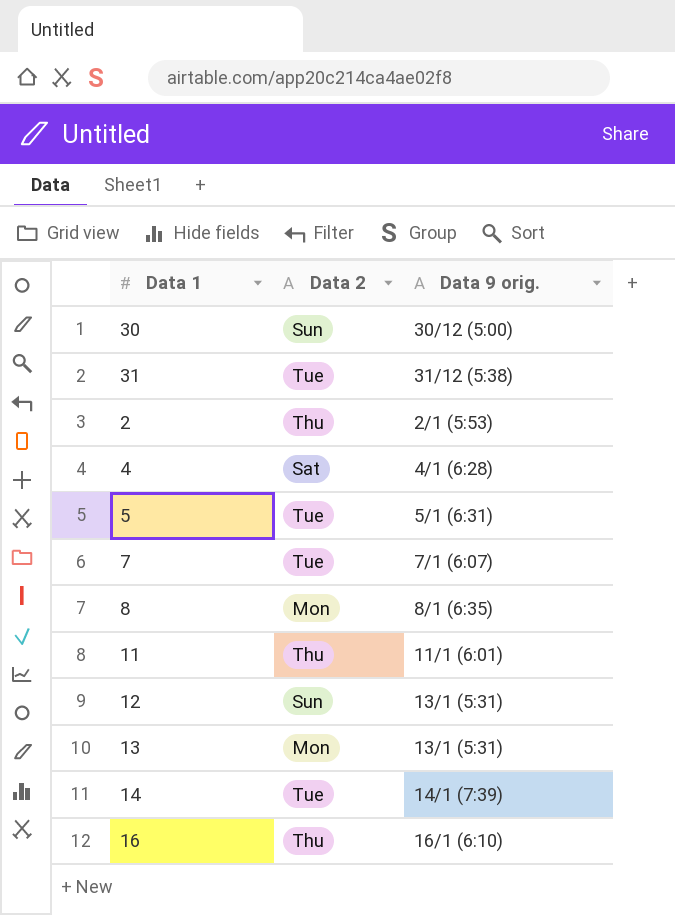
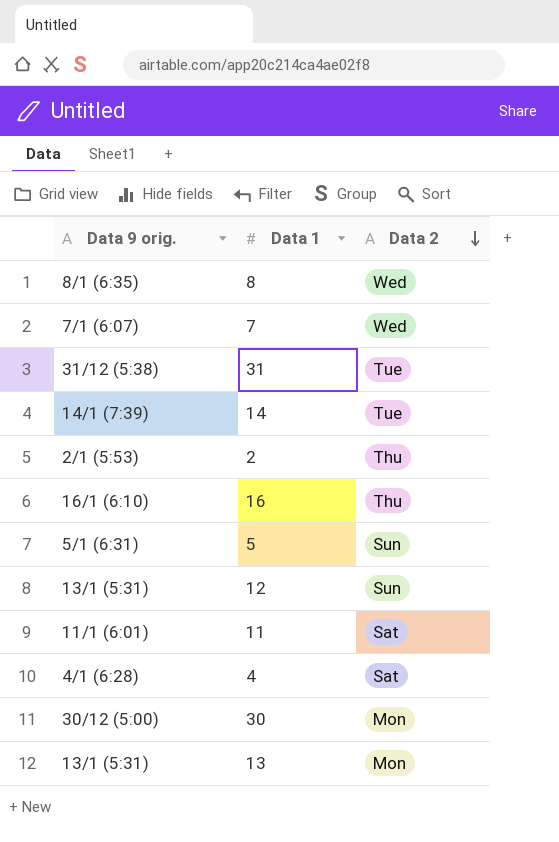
row order: none -> Data 2 descending
column Data 9 orig. | position: 3 -> 1
8 | Data 2: Mon -> Wed
7 | Data 2: Tue -> Wed
5 | Data 2: Tue -> Sun
11 | Data 2: Thu -> Sat
30 | Data 2: Sun -> Mon

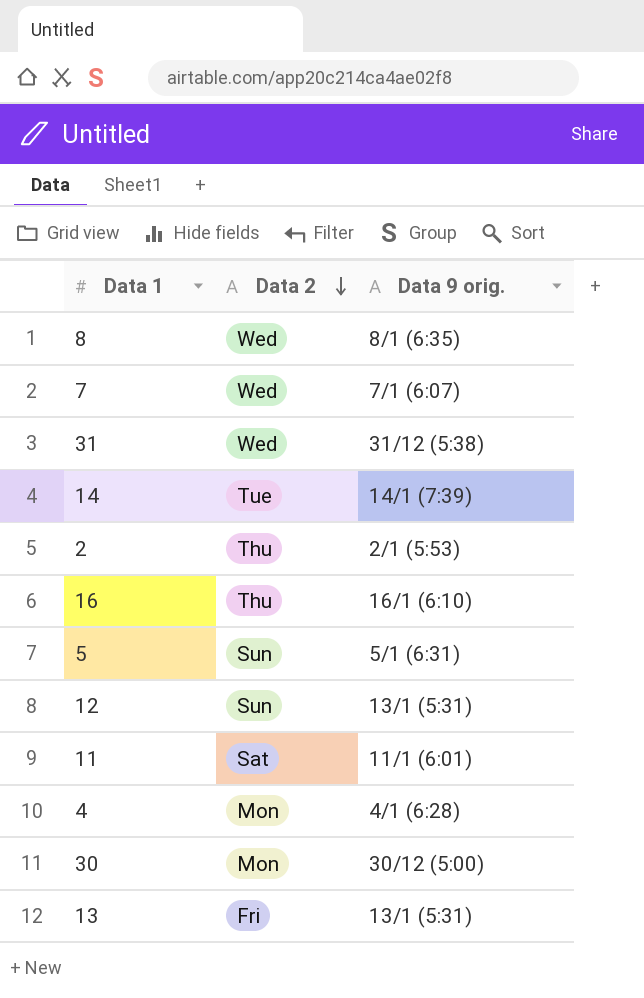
column Data 9 orig. | position: 1 -> 3
31 | Data 2: Tue -> Wed
4 | Data 2: Sat -> Mon
13 | Data 2: Mon -> Fri

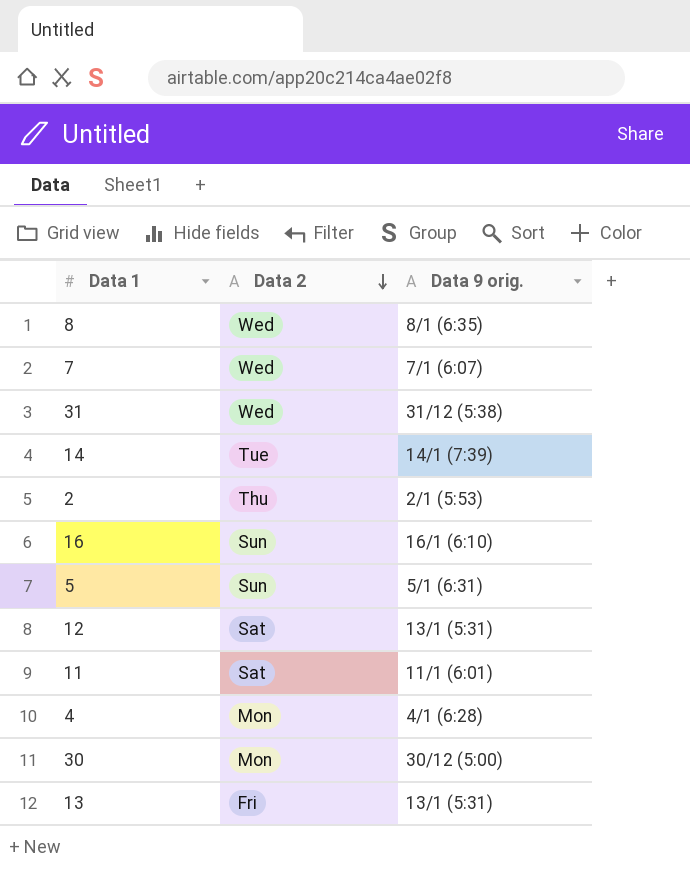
16 | Data 2: Thu -> Sun
12 | Data 2: Sun -> Sat

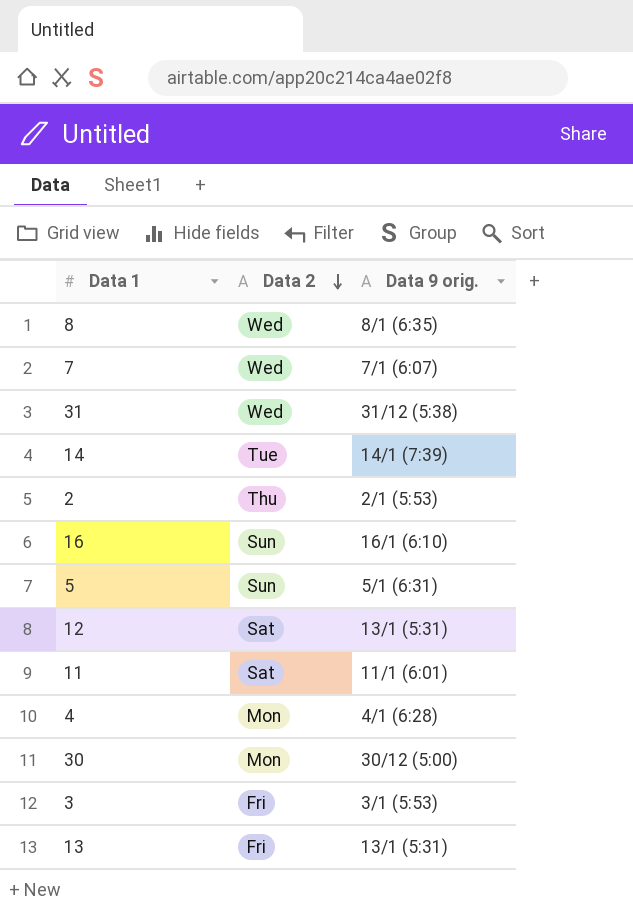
row 3: none -> Fri | 3/1 (5:53)

